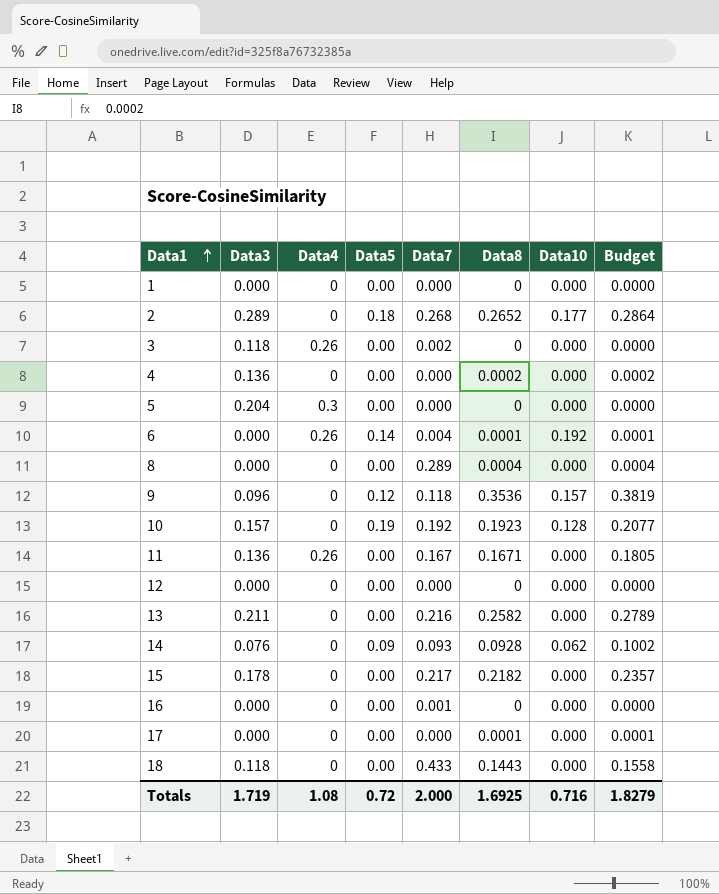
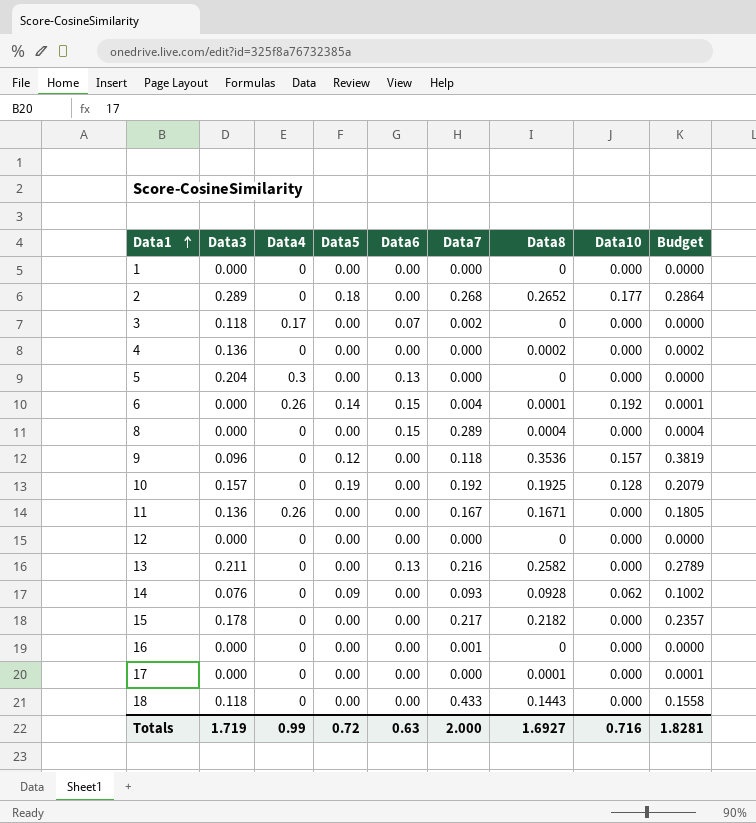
column Data6 | position: none -> 5
3 | Data4: 0.26 -> 0.17
10 | Data8: 0.1923 -> 0.1925
10 | Budget: 0.2077 -> 0.2079
Totals | Data4: 1.08 -> 0.99
Totals | Data8: 1.6925 -> 1.6927
Totals | Budget: 1.8279 -> 1.8281

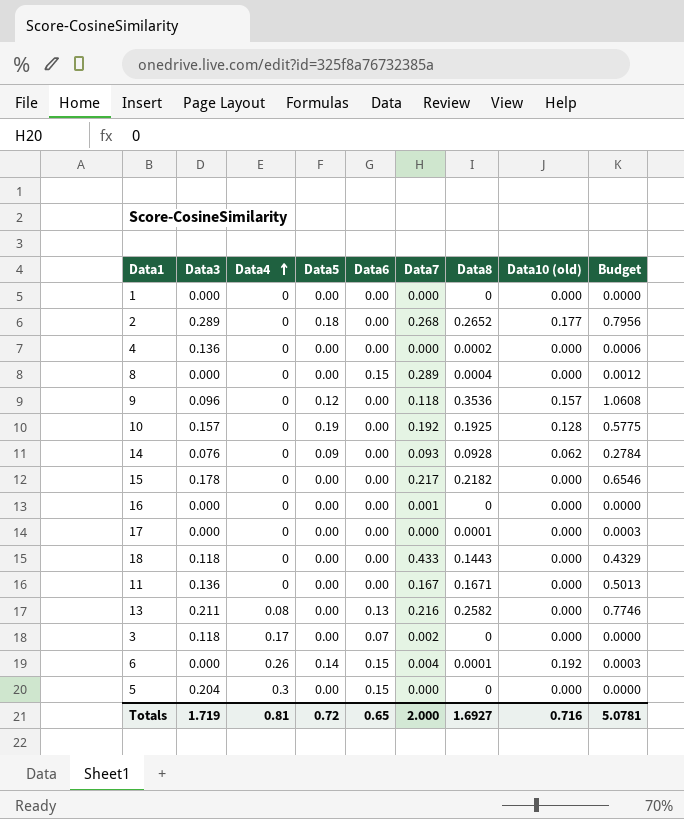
row order: Data1 ascending -> Data4 ascending
column name: Data10 -> Data10 (old)
column Budget | formula: [Data8] * 1.08 -> [Data8] * 3
row 12: 0.000 | 0 | 0.00 | 0.00 | 0.000 | 0 | 0.000 | 0.0000 -> none
11 | Data4: 0.26 -> 0
13 | Data4: 0 -> 0.08
5 | Data6: 0.13 -> 0.15
Totals | Data4: 0.99 -> 0.81
Totals | Data6: 0.63 -> 0.65
Totals | Budget: 1.8281 -> 5.0781

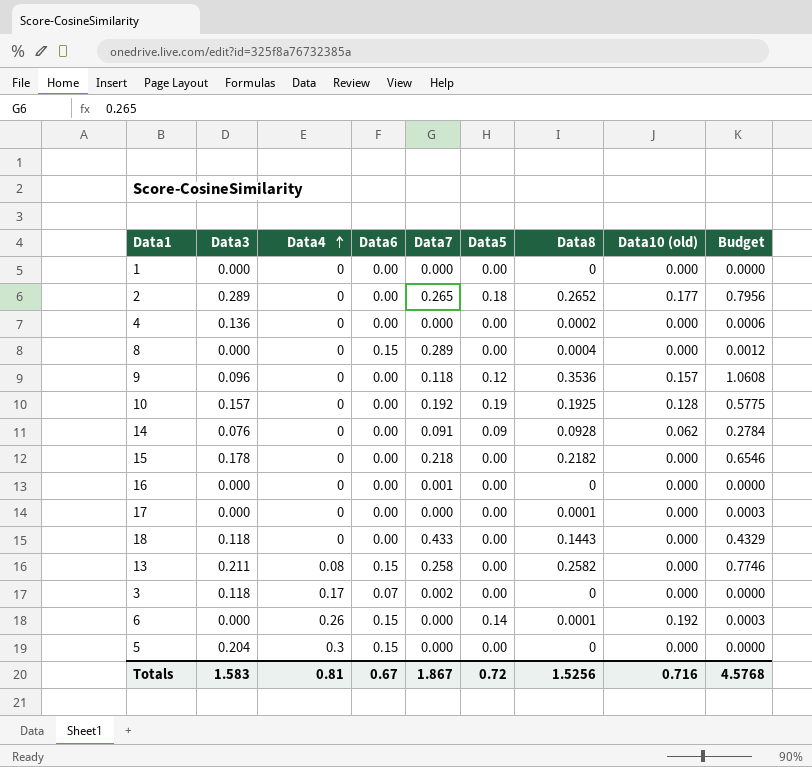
column Data5 | position: 4 -> 6
row 11: 0.136 | 0 | 0.00 | 0.00 | 0.167 | 0.1671 | 0.000 | 0.5013 -> none
2 | Data7: 0.268 -> 0.265
14 | Data7: 0.093 -> 0.091
15 | Data7: 0.217 -> 0.218
13 | Data6: 0.13 -> 0.15
13 | Data7: 0.216 -> 0.258
6 | Data7: 0.004 -> 0.000
Totals | Data3: 1.719 -> 1.583
Totals | Data6: 0.65 -> 0.67
Totals | Data7: 2.000 -> 1.867
Totals | Data8: 1.6927 -> 1.5256
Totals | Budget: 5.0781 -> 4.5768

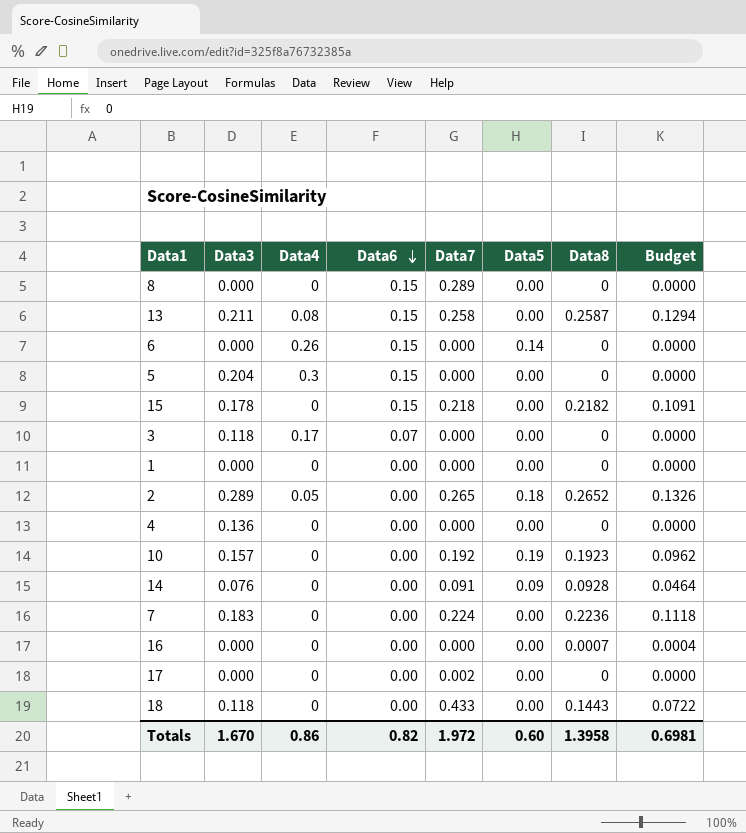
row order: Data4 ascending -> Data6 descending
column Data10 (old) | position: 8 -> none
column Budget | formula: [Data8] * 3 -> [Data8] * 0.5
row 9: 0.096 | 0 | 0.00 | 0.118 | 0.12 | 0.3536 | 0.157 | 1.0608 -> none
8 | Data8: 0.0004 -> 0
13 | Data8: 0.2582 -> 0.2587
6 | Data8: 0.0001 -> 0
15 | Data6: 0.00 -> 0.15
3 | Data7: 0.002 -> 0.000
2 | Data4: 0 -> 0.05
4 | Data8: 0.0002 -> 0
10 | Data8: 0.1925 -> 0.1923
row 7: none -> 0.183 | 0 | 0.00 | 0.224 | 0.00 | 0.2236 | 0.1118
16 | Data7: 0.001 -> 0.000
16 | Data8: 0 -> 0.0007
17 | Data7: 0.000 -> 0.002
17 | Data8: 0.0001 -> 0
Totals | Data3: 1.583 -> 1.670
Totals | Data4: 0.81 -> 0.86
Totals | Data6: 0.67 -> 0.82
Totals | Data7: 1.867 -> 1.972
Totals | Data5: 0.72 -> 0.60
Totals | Data8: 1.5256 -> 1.3958
Totals | Budget: 4.5768 -> 0.6981

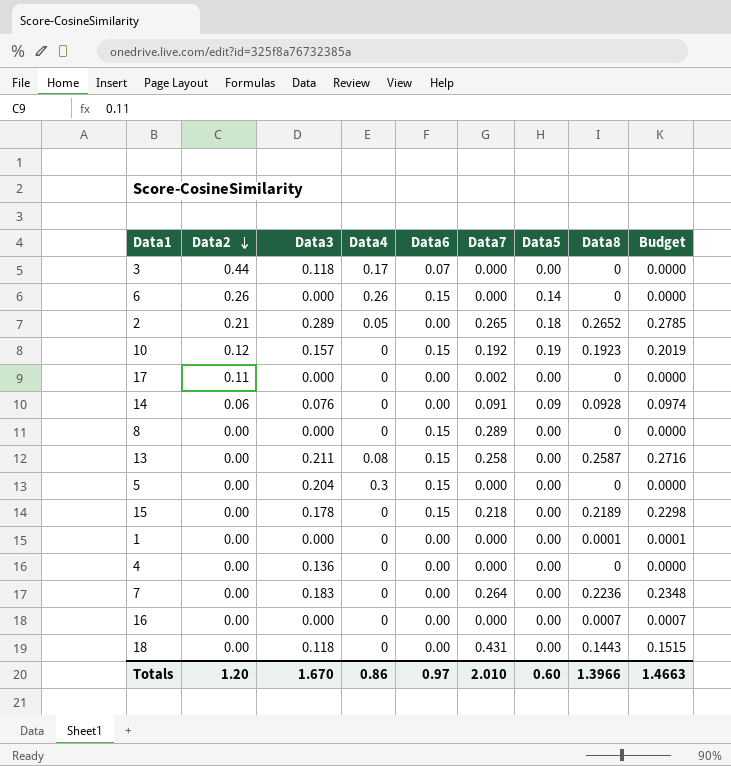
row order: Data6 descending -> Data2 descending
column Data2 | position: none -> 2
column Budget | formula: [Data8] * 0.5 -> [Data8] * 1.05
10 | Data6: 0.00 -> 0.15
15 | Data8: 0.2182 -> 0.2189
1 | Data8: 0 -> 0.0001
7 | Data7: 0.224 -> 0.264
18 | Data7: 0.433 -> 0.431
Totals | Data6: 0.82 -> 0.97
Totals | Data7: 1.972 -> 2.010
Totals | Data8: 1.3958 -> 1.3966
Totals | Budget: 0.6981 -> 1.4663

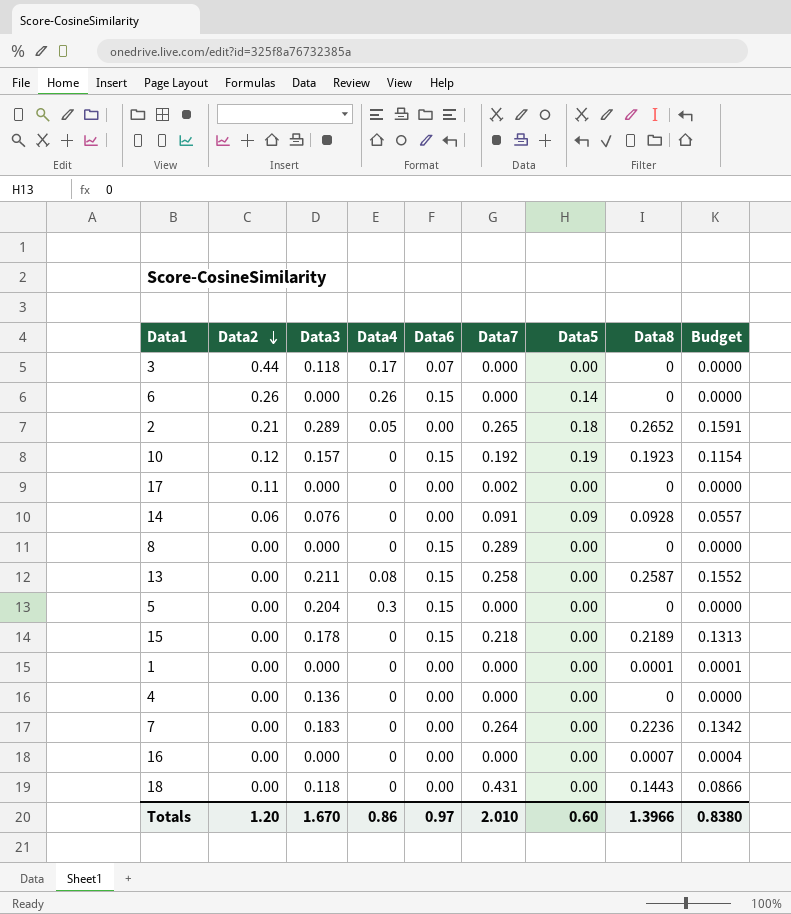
column Budget | formula: [Data8] * 1.05 -> [Data8] * 0.6
Totals | Budget: 1.4663 -> 0.8380

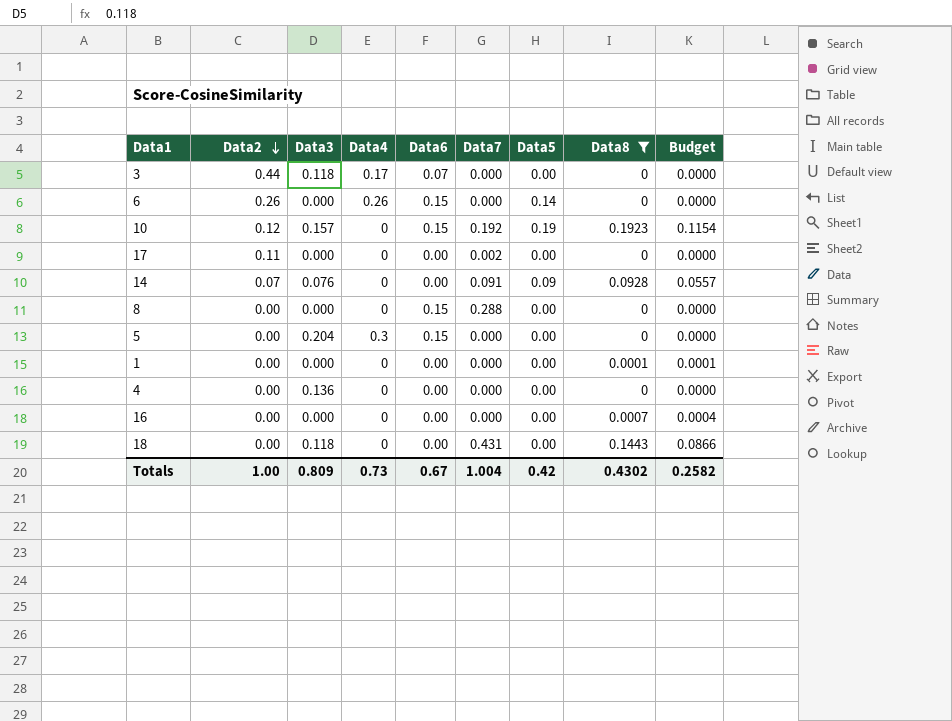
filter: none -> Data8 <= 0.1923
14 | Data2: 0.06 -> 0.07
8 | Data7: 0.289 -> 0.288
Totals | Data2: 1.20 -> 1.00
Totals | Data3: 1.670 -> 0.809
Totals | Data4: 0.86 -> 0.73
Totals | Data6: 0.97 -> 0.67
Totals | Data7: 2.010 -> 1.004
Totals | Data5: 0.60 -> 0.42
Totals | Data8: 1.3966 -> 0.4302
Totals | Budget: 0.8380 -> 0.2582

